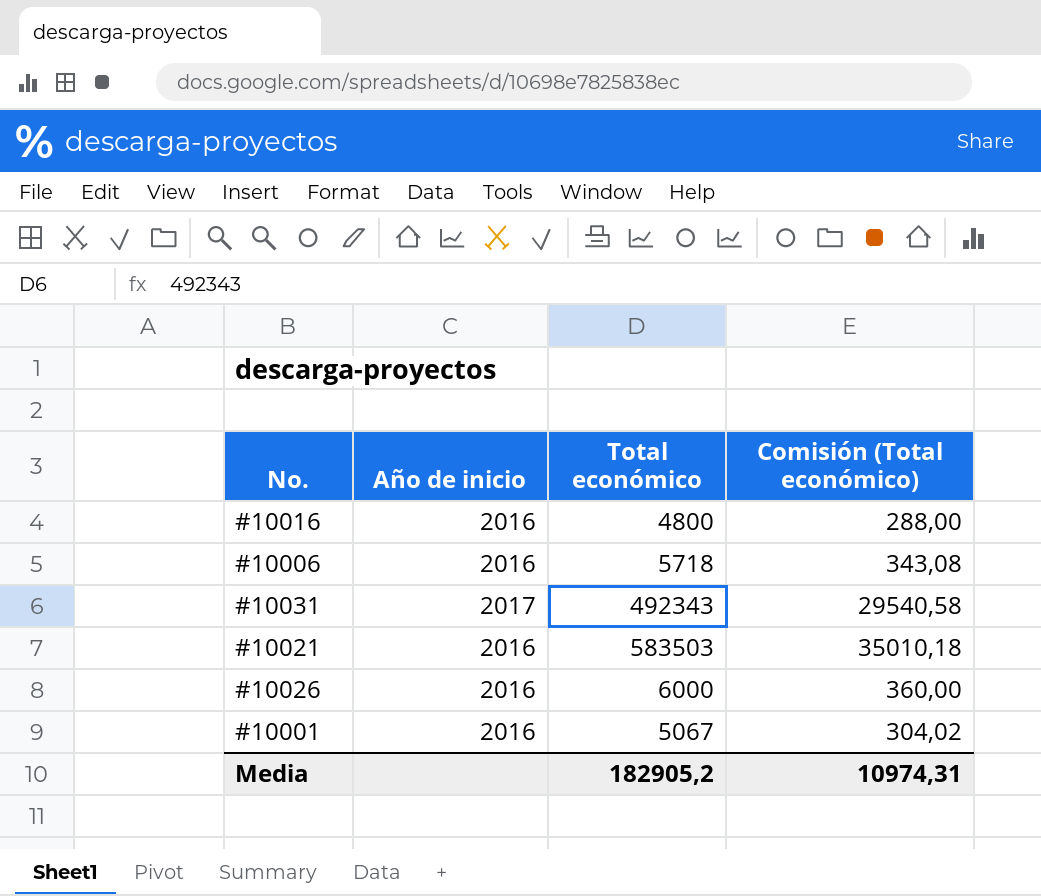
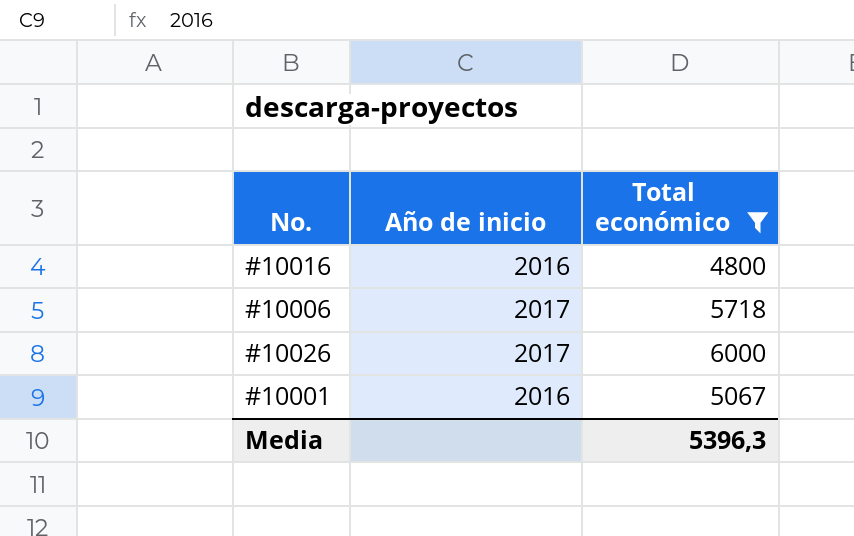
filter: none -> Total económico <= 6000
column Comisión (Total económico) | formula: [Total económico] * 0,06 -> none
#10006 | Año de inicio: 2016 -> 2017
#10026 | Año de inicio: 2016 -> 2017
Media | Total económico: 182905,2 -> 5396,3

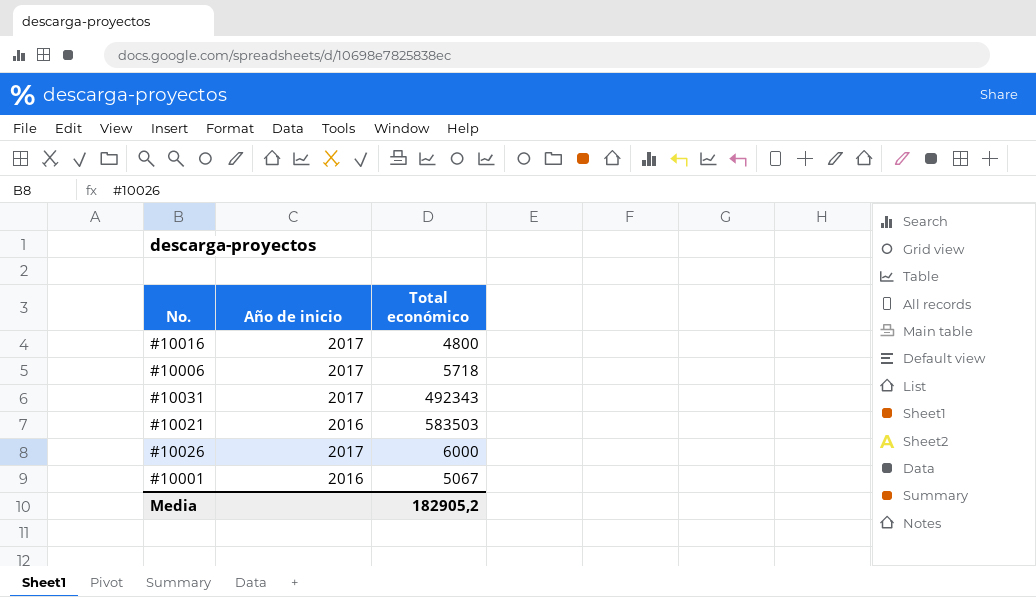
filter: Total económico <= 6000 -> none
#10016 | Año de inicio: 2016 -> 2017
Media | Total económico: 5396,3 -> 182905,2

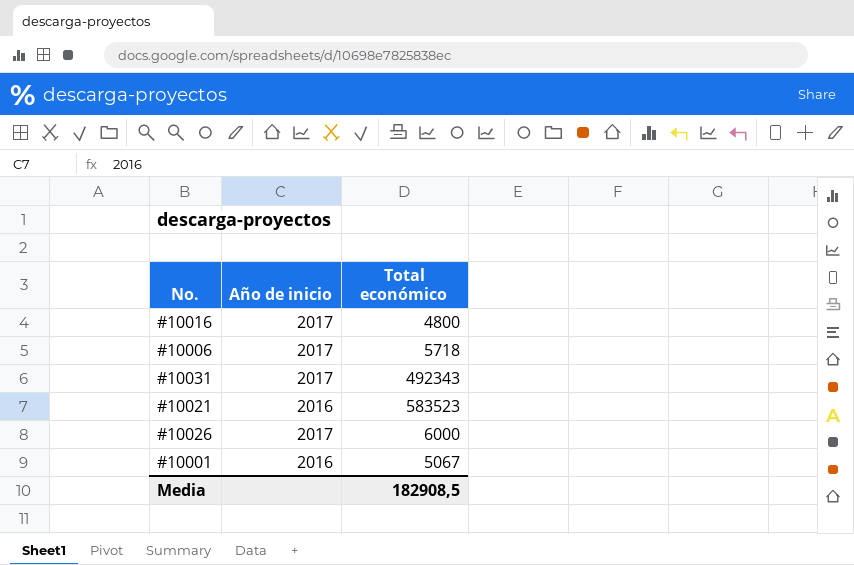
#10021 | Total económico: 583503 -> 583523
Media | Total económico: 182905,2 -> 182908,5

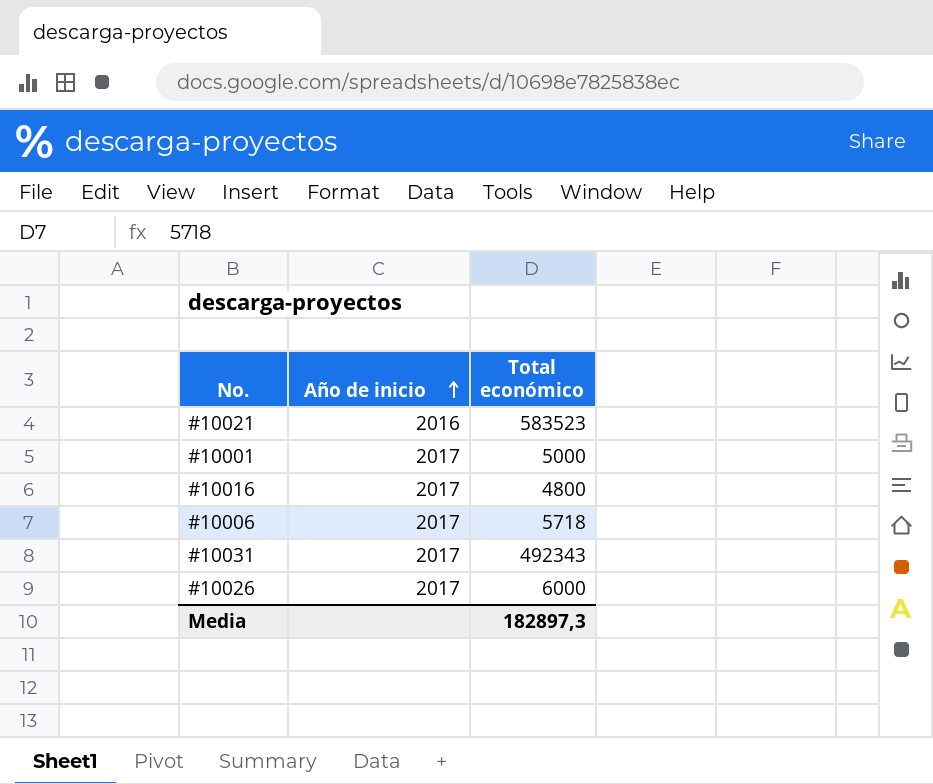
row order: none -> Año de inicio ascending
#10001 | Año de inicio: 2016 -> 2017
#10001 | Total económico: 5067 -> 5000
Media | Total económico: 182908,5 -> 182897,3

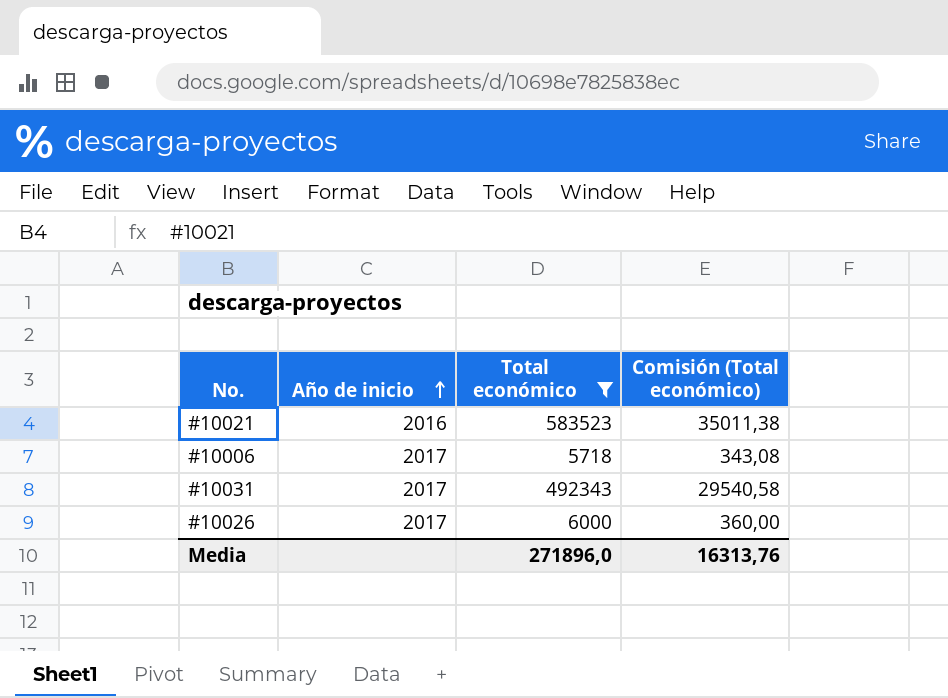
filter: none -> Total económico >= 5718
column Comisión (Total económico) | formula: none -> [Total económico] * 0,06
Media | Total económico: 182897,3 -> 271896,0

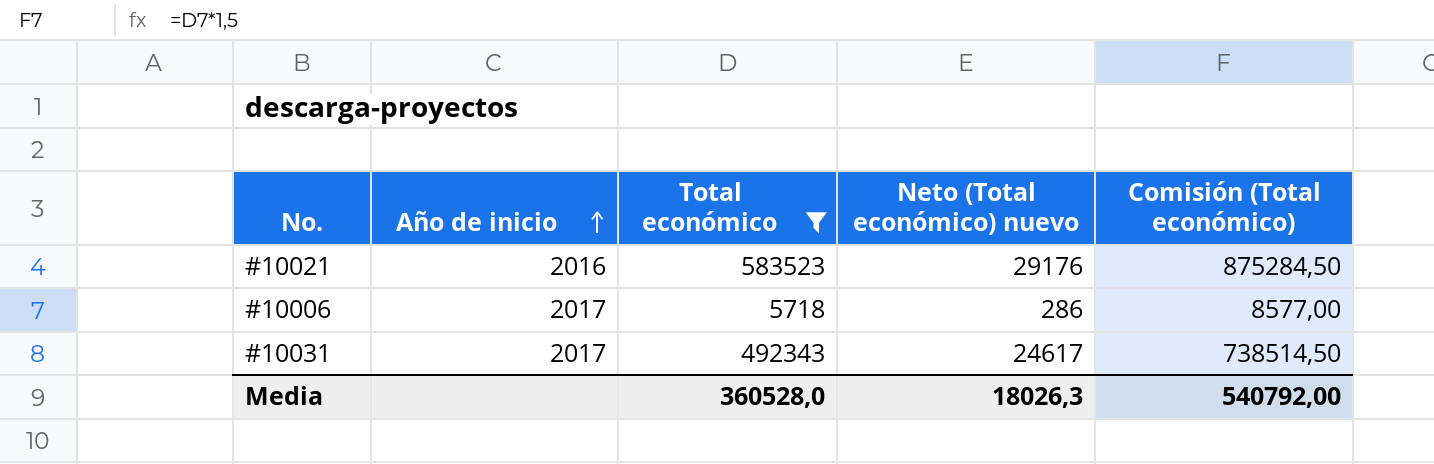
column Neto (Total económico) nuevo | formula: none -> [Total económico] * 0,05
column Comisión (Total económico) | formula: [Total económico] * 0,06 -> [Total económico] * 1,5
row #10026: 2017 | 6000 | 360,00 -> none
Media | Total económico: 271896,0 -> 360528,0
Media | Comisión (Total económico): 16313,76 -> 540792,00

